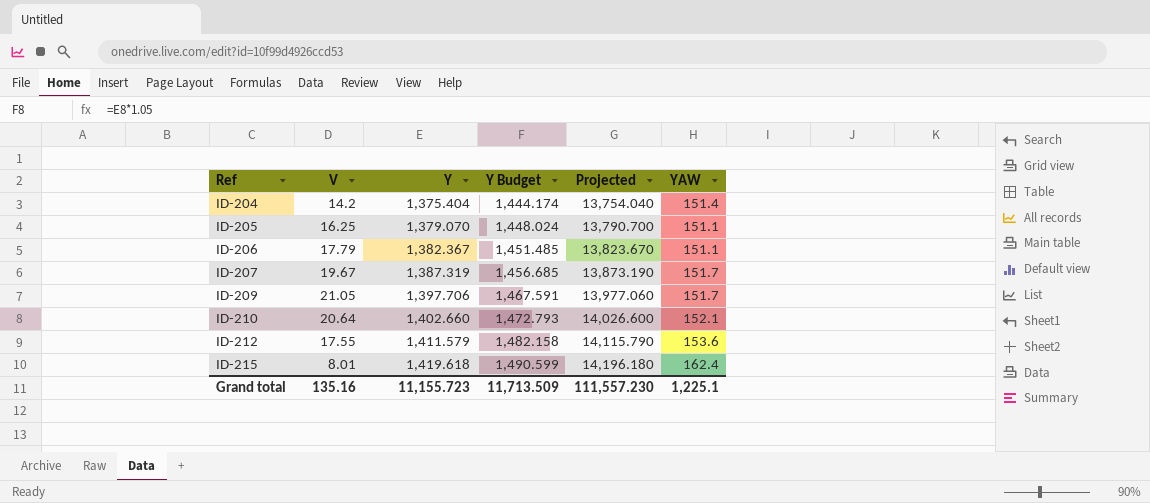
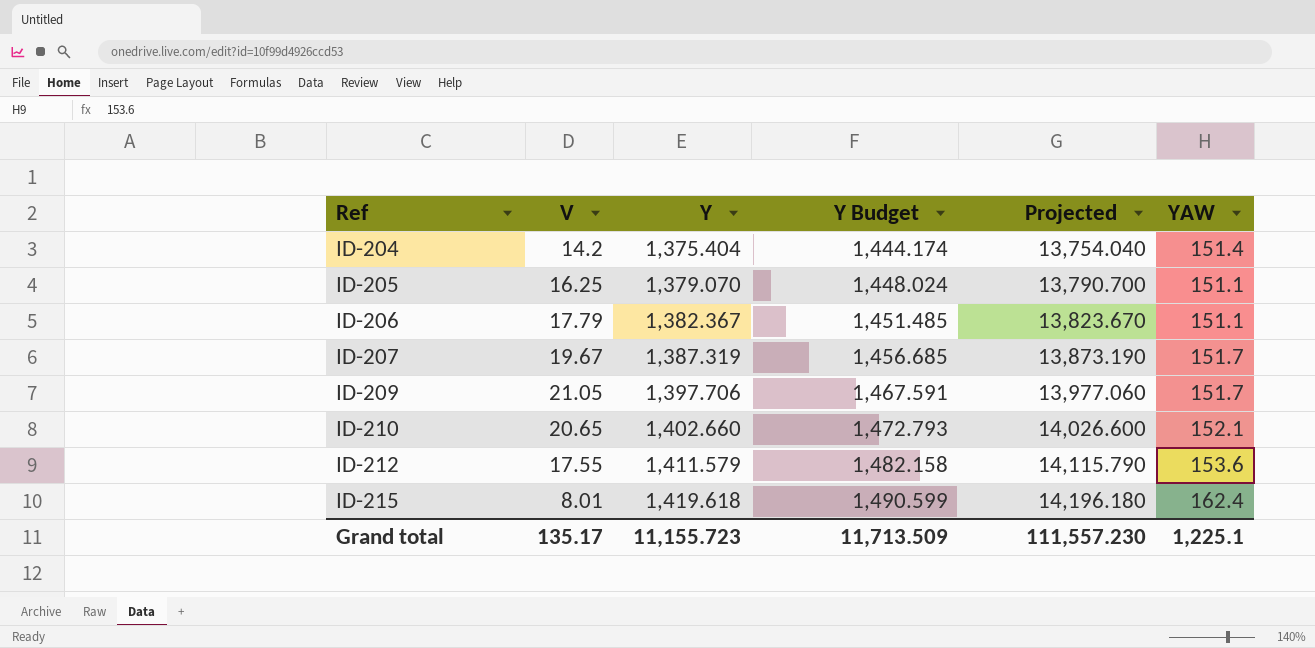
ID-210 | V: 20.64 -> 20.65
Grand total | V: 135.16 -> 135.17

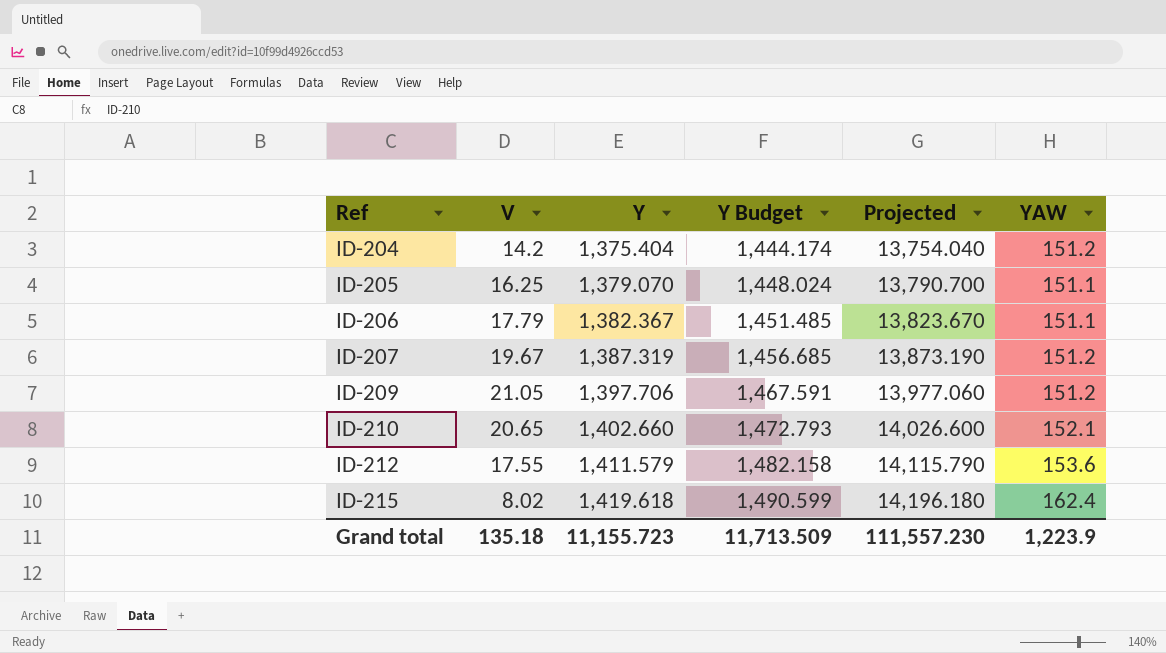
ID-204 | YAW: 151.4 -> 151.2
ID-207 | YAW: 151.7 -> 151.2
ID-209 | YAW: 151.7 -> 151.2
ID-215 | V: 8.01 -> 8.02
Grand total | V: 135.17 -> 135.18
Grand total | YAW: 1,225.1 -> 1,223.9

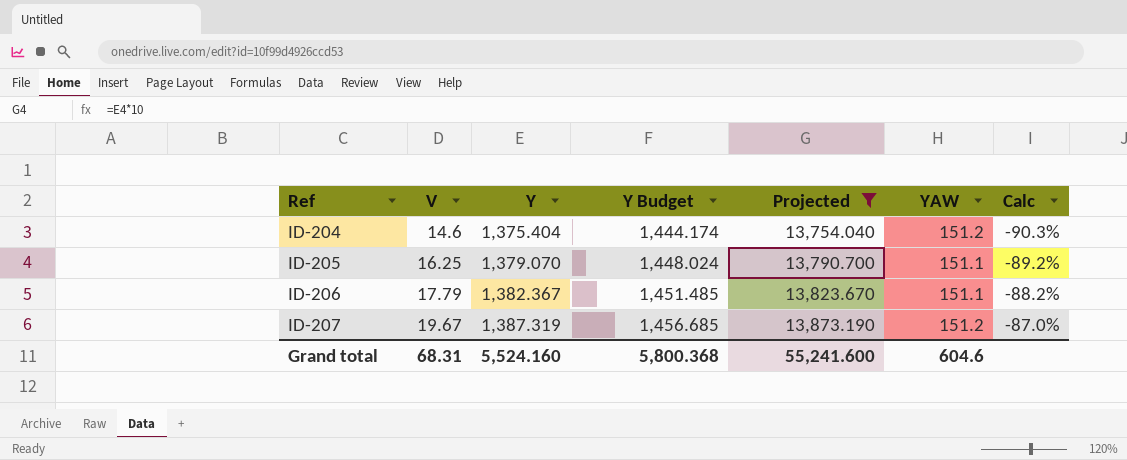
filter: none -> Projected <= 13,873.190
column Calc | formula: none -> ([V] - [YAW]) / [YAW]
ID-204 | V: 14.2 -> 14.6
Grand total | V: 135.18 -> 68.31
Grand total | Y: 11,155.723 -> 5,524.160
Grand total | Y Budget: 11,713.509 -> 5,800.368
Grand total | Projected: 111,557.230 -> 55,241.600
Grand total | YAW: 1,223.9 -> 604.6

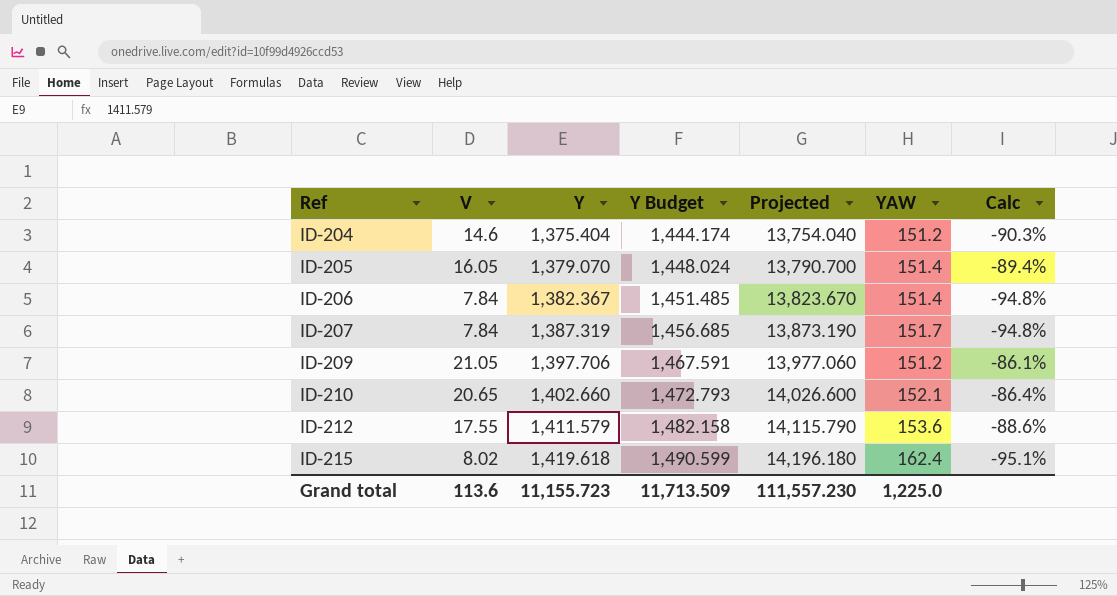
filter: Projected <= 13,873.190 -> none
ID-205 | V: 16.25 -> 16.05
ID-205 | YAW: 151.1 -> 151.4
ID-205 | Calc: -89.2% -> -89.4%
ID-206 | V: 17.79 -> 7.84
ID-206 | YAW: 151.1 -> 151.4
ID-206 | Calc: -88.2% -> -94.8%
ID-207 | V: 19.67 -> 7.84
ID-207 | YAW: 151.2 -> 151.7
ID-207 | Calc: -87.0% -> -94.8%
Grand total | V: 68.31 -> 113.6
Grand total | Y: 5,524.160 -> 11,155.723
Grand total | Y Budget: 5,800.368 -> 11,713.509
Grand total | Projected: 55,241.600 -> 111,557.230
Grand total | YAW: 604.6 -> 1,225.0

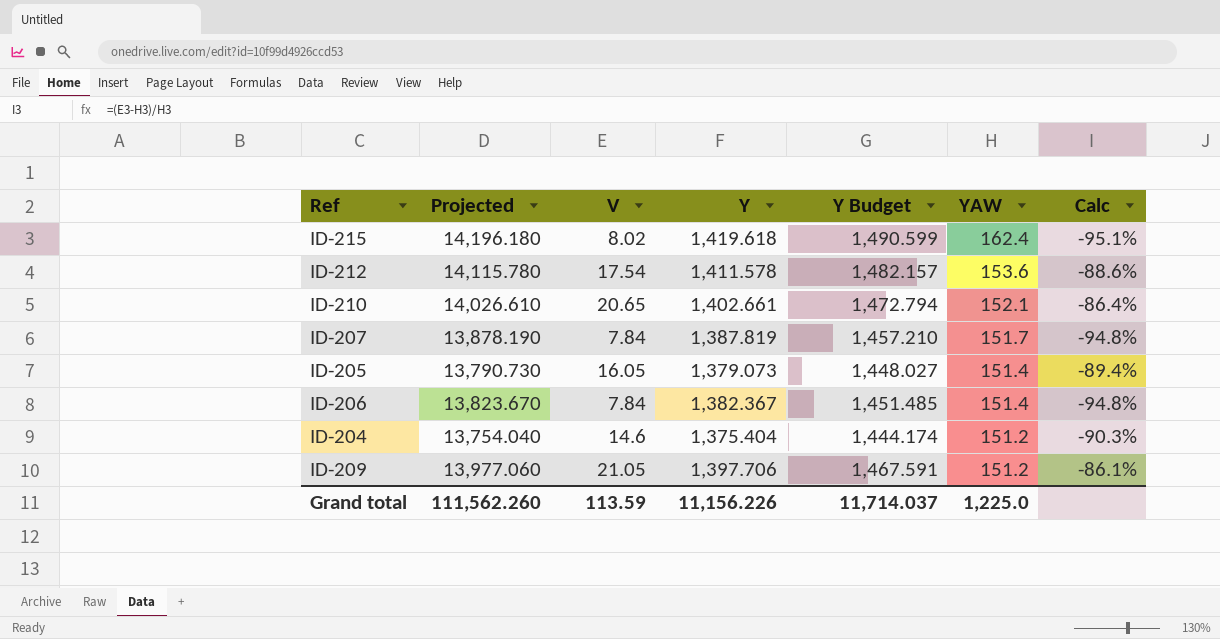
row order: Ref ascending -> YAW descending
column Projected | position: 5 -> 2
ID-212 | Projected: 14,115.790 -> 14,115.780
ID-212 | V: 17.55 -> 17.54
ID-212 | Y: 1,411.579 -> 1,411.578
ID-212 | Y Budget: 1,482.158 -> 1,482.157
ID-210 | Projected: 14,026.600 -> 14,026.610
ID-210 | Y: 1,402.660 -> 1,402.661
ID-210 | Y Budget: 1,472.793 -> 1,472.794
ID-207 | Projected: 13,873.190 -> 13,878.190
ID-207 | Y: 1,387.319 -> 1,387.819
ID-207 | Y Budget: 1,456.685 -> 1,457.210
ID-205 | Projected: 13,790.700 -> 13,790.730
ID-205 | Y: 1,379.070 -> 1,379.073
ID-205 | Y Budget: 1,448.024 -> 1,448.027
Grand total | Projected: 111,557.230 -> 111,562.260
Grand total | V: 113.6 -> 113.59
Grand total | Y: 11,155.723 -> 11,156.226
Grand total | Y Budget: 11,713.509 -> 11,714.037

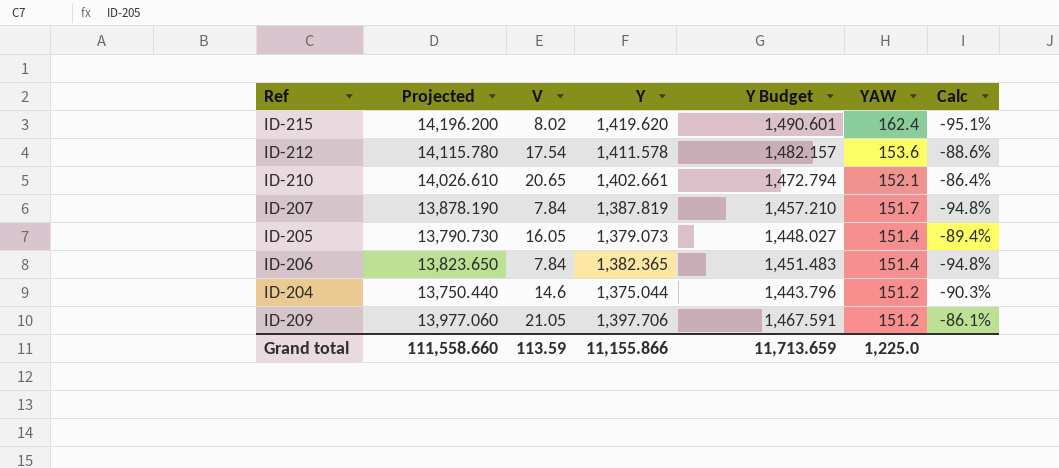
ID-215 | Projected: 14,196.180 -> 14,196.200
ID-215 | Y: 1,419.618 -> 1,419.620
ID-215 | Y Budget: 1,490.599 -> 1,490.601
ID-206 | Projected: 13,823.670 -> 13,823.650
ID-206 | Y: 1,382.367 -> 1,382.365
ID-206 | Y Budget: 1,451.485 -> 1,451.483
ID-204 | Projected: 13,754.040 -> 13,750.440
ID-204 | Y: 1,375.404 -> 1,375.044
ID-204 | Y Budget: 1,444.174 -> 1,443.796
Grand total | Projected: 111,562.260 -> 111,558.660
Grand total | Y: 11,156.226 -> 11,155.866
Grand total | Y Budget: 11,714.037 -> 11,713.659

